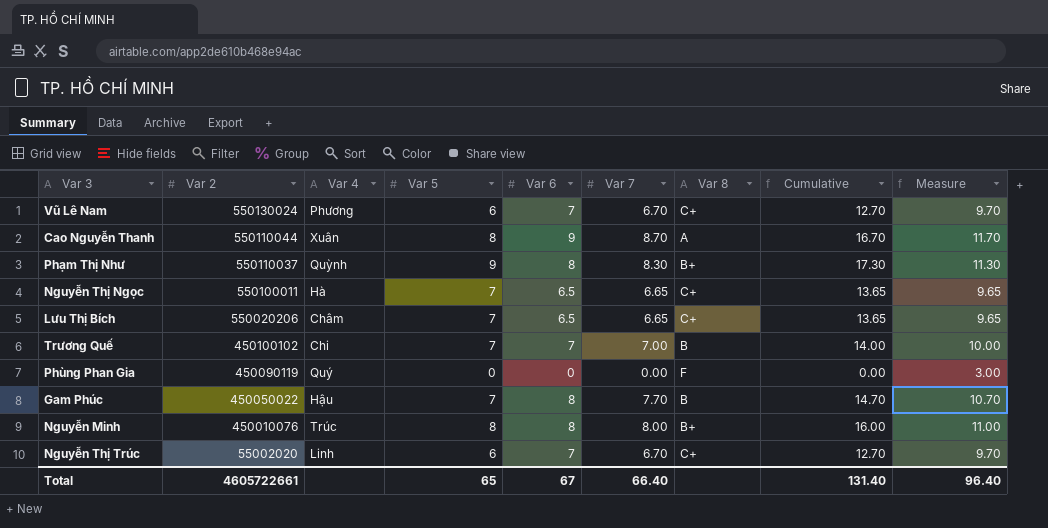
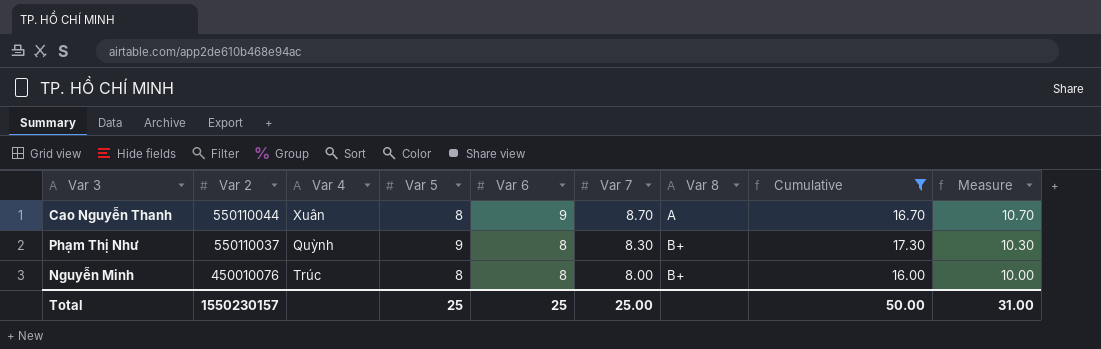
filter: none -> Cumulative >= 16.00
column Measure | formula: [Var 7] + 3 -> [Var 7] + 2
Total | Var 2: 4605722661 -> 1550230157
Total | Var 5: 65 -> 25
Total | Var 6: 67 -> 25
Total | Var 7: 66.40 -> 25.00
Total | Cumulative: 131.40 -> 50.00
Total | Measure: 96.40 -> 31.00

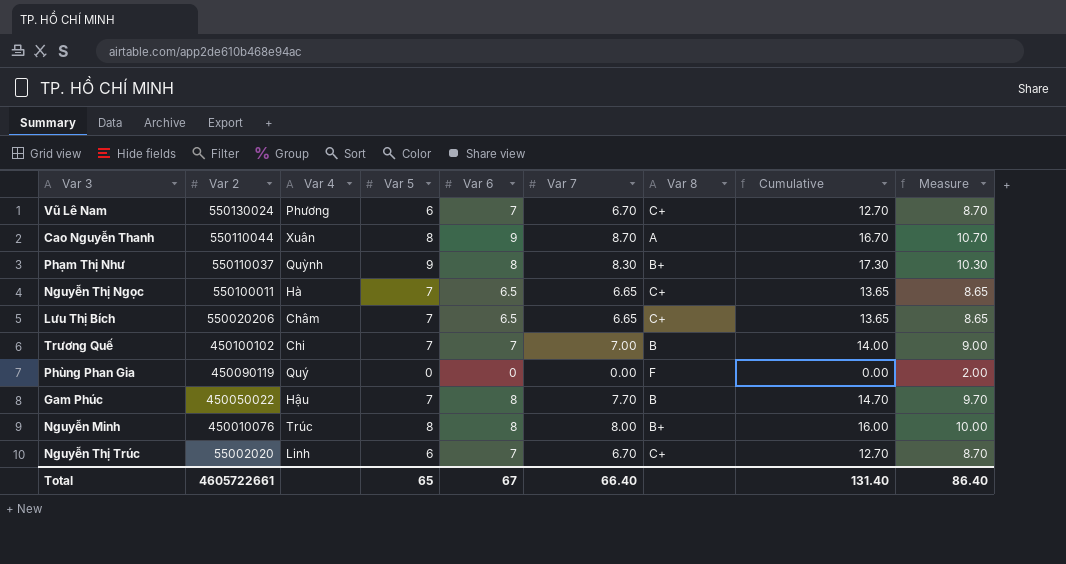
filter: Cumulative >= 16.00 -> none
Total | Var 2: 1550230157 -> 4605722661
Total | Var 5: 25 -> 65
Total | Var 6: 25 -> 67
Total | Var 7: 25.00 -> 66.40
Total | Cumulative: 50.00 -> 131.40
Total | Measure: 31.00 -> 86.40

